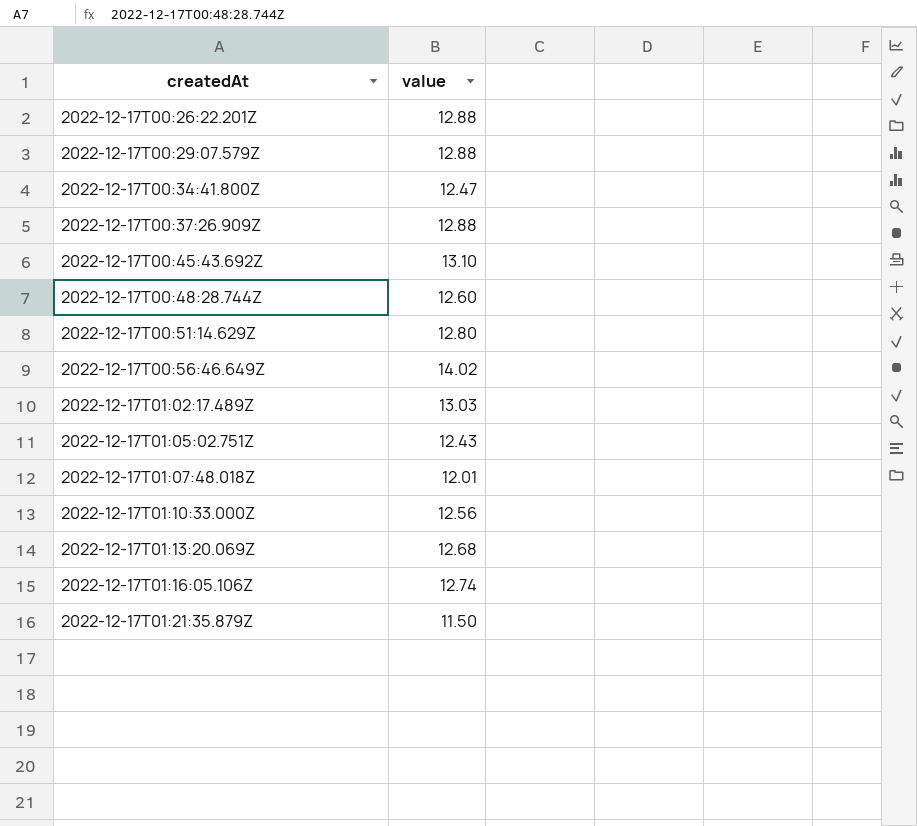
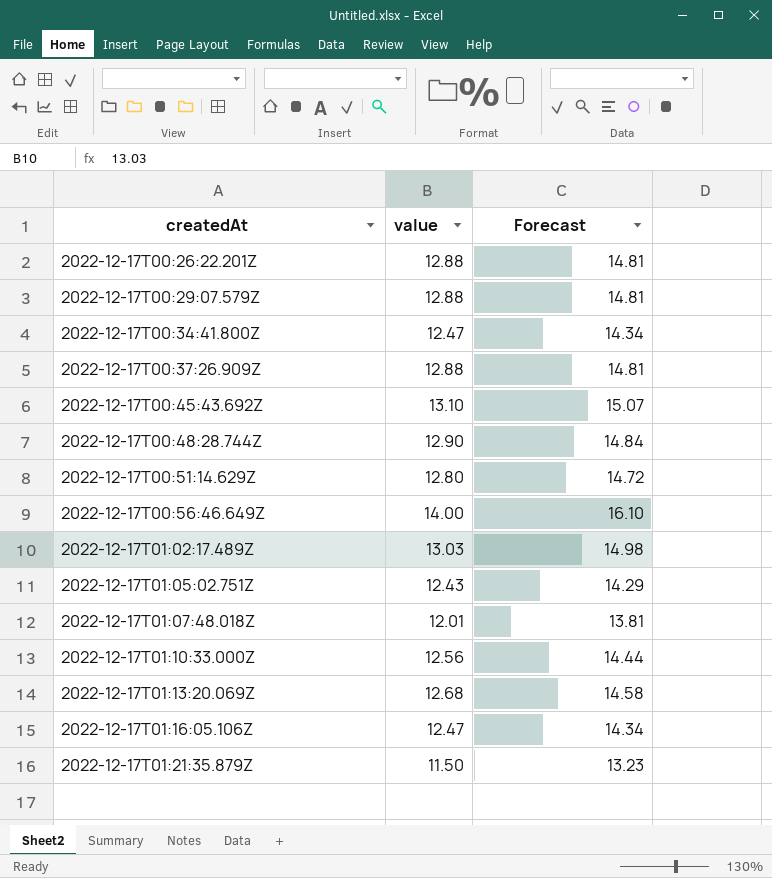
column Forecast | formula: none -> [value] * 1.15
2022-12-17T00:48:28.744Z | value: 12.60 -> 12.90
2022-12-17T00:56:46.649Z | value: 14.02 -> 14.00
2022-12-17T01:16:05.106Z | value: 12.74 -> 12.47

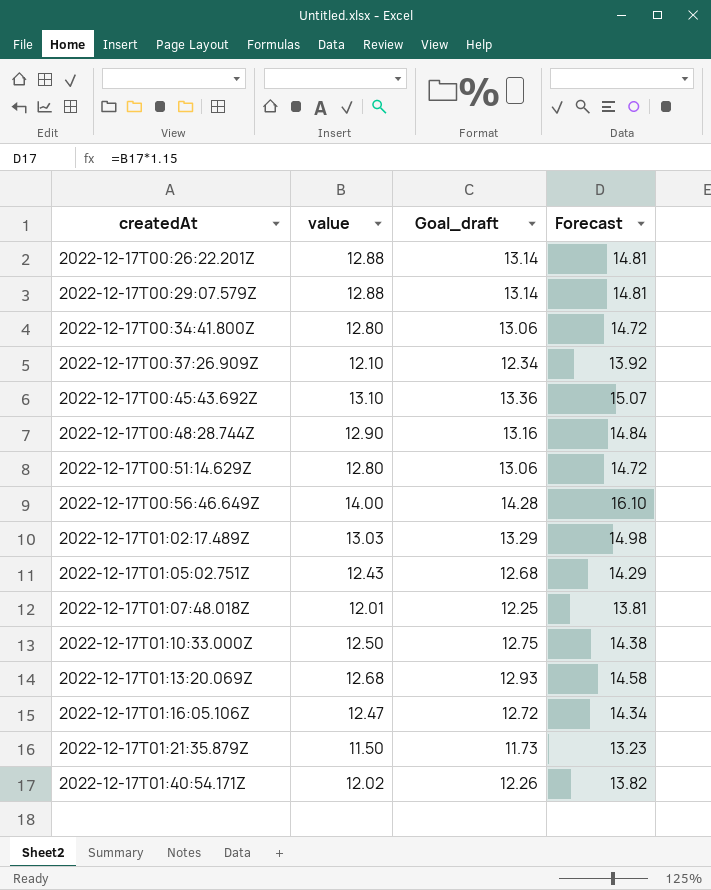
column Goal_draft | formula: none -> [value] * 1.02
2022-12-17T00:34:41.800Z | value: 12.47 -> 12.80
2022-12-17T00:34:41.800Z | Forecast: 14.34 -> 14.72
2022-12-17T00:37:26.909Z | value: 12.88 -> 12.10
2022-12-17T00:37:26.909Z | Forecast: 14.81 -> 13.92
2022-12-17T01:10:33.000Z | value: 12.56 -> 12.50
2022-12-17T01:10:33.000Z | Forecast: 14.44 -> 14.38
row 2022-12-17T01:40:54.171Z: none -> 12.02 | 12.26 | 13.82

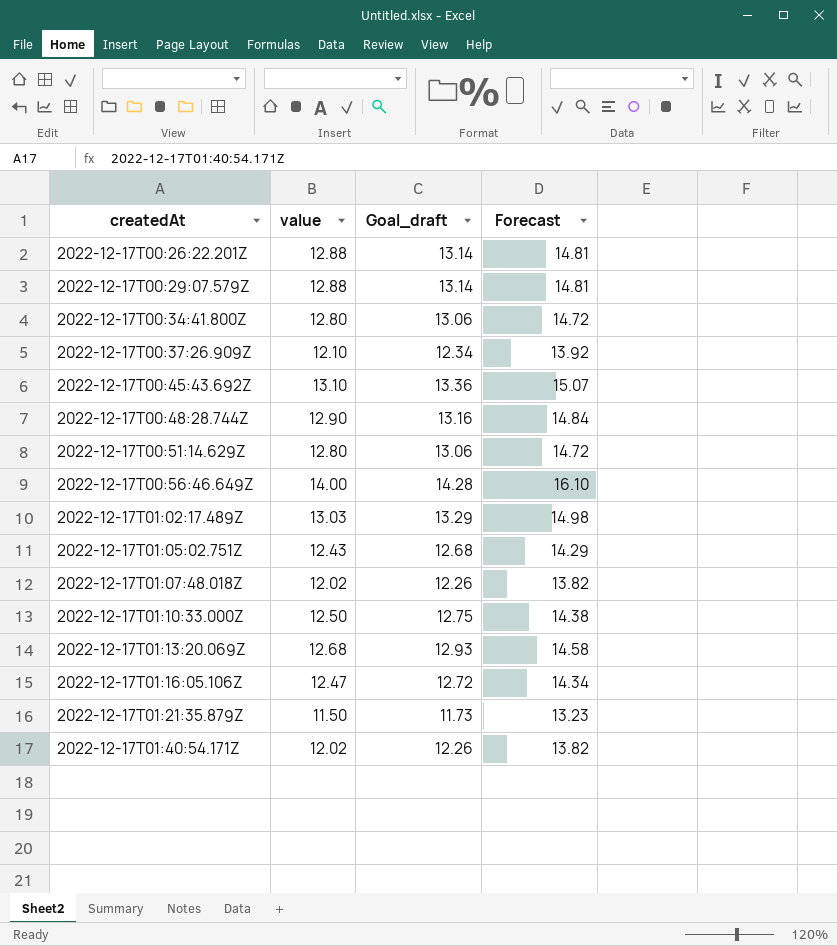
2022-12-17T01:07:48.018Z | value: 12.01 -> 12.02
2022-12-17T01:07:48.018Z | Goal_draft: 12.25 -> 12.26
2022-12-17T01:07:48.018Z | Forecast: 13.81 -> 13.82

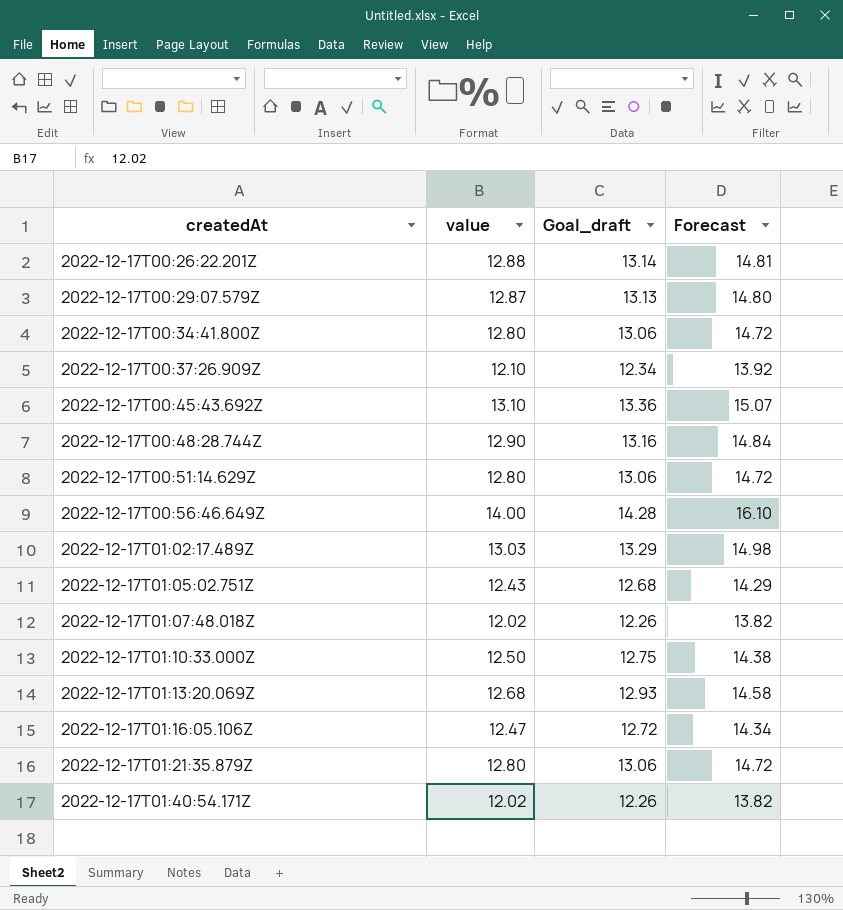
2022-12-17T00:29:07.579Z | value: 12.88 -> 12.87
2022-12-17T00:29:07.579Z | Goal_draft: 13.14 -> 13.13
2022-12-17T00:29:07.579Z | Forecast: 14.81 -> 14.80
2022-12-17T01:21:35.879Z | value: 11.50 -> 12.80
2022-12-17T01:21:35.879Z | Goal_draft: 11.73 -> 13.06
2022-12-17T01:21:35.879Z | Forecast: 13.23 -> 14.72

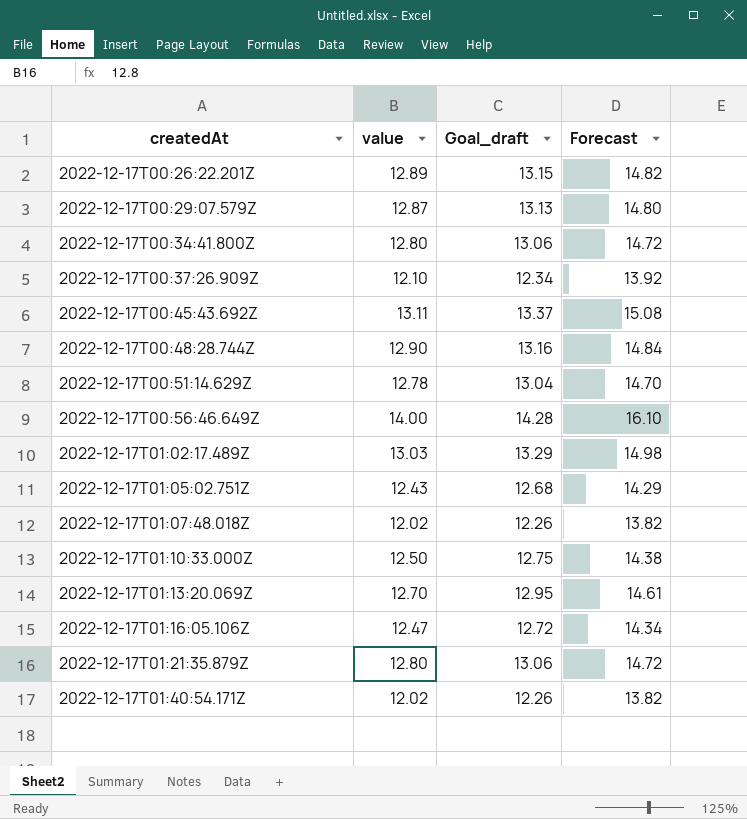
2022-12-17T00:26:22.201Z | value: 12.88 -> 12.89
2022-12-17T00:26:22.201Z | Goal_draft: 13.14 -> 13.15
2022-12-17T00:26:22.201Z | Forecast: 14.81 -> 14.82
2022-12-17T00:45:43.692Z | value: 13.10 -> 13.11
2022-12-17T00:45:43.692Z | Goal_draft: 13.36 -> 13.37
2022-12-17T00:45:43.692Z | Forecast: 15.07 -> 15.08
2022-12-17T00:51:14.629Z | value: 12.80 -> 12.78
2022-12-17T00:51:14.629Z | Goal_draft: 13.06 -> 13.04
2022-12-17T00:51:14.629Z | Forecast: 14.72 -> 14.70
2022-12-17T01:13:20.069Z | value: 12.68 -> 12.70
2022-12-17T01:13:20.069Z | Goal_draft: 12.93 -> 12.95
2022-12-17T01:13:20.069Z | Forecast: 14.58 -> 14.61

